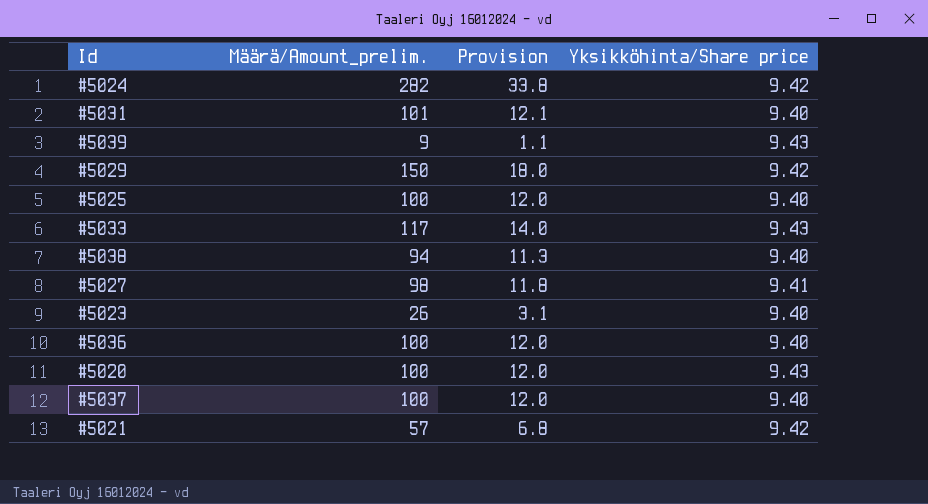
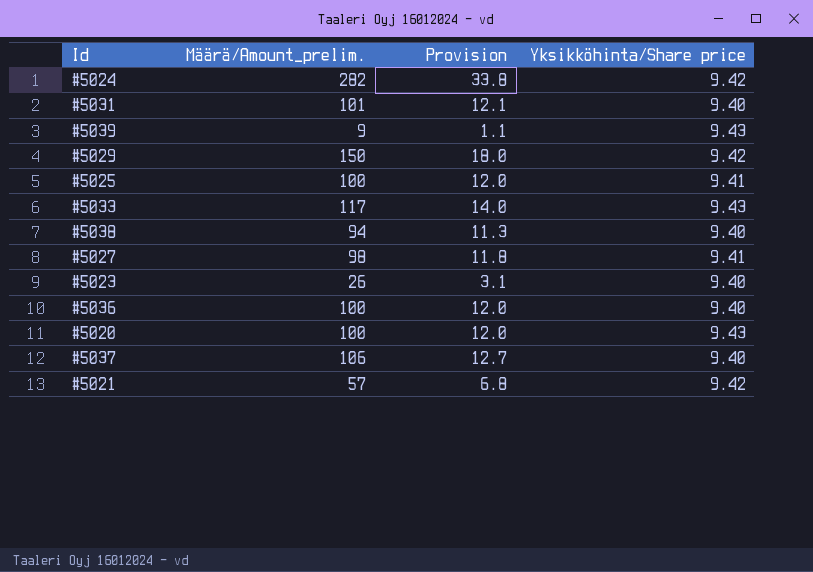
#5025 | Yksikköhinta/Share price: 9.40 -> 9.41
#5037 | Määrä/Amount_prelim.: 100 -> 106
#5037 | Provision: 12.0 -> 12.7

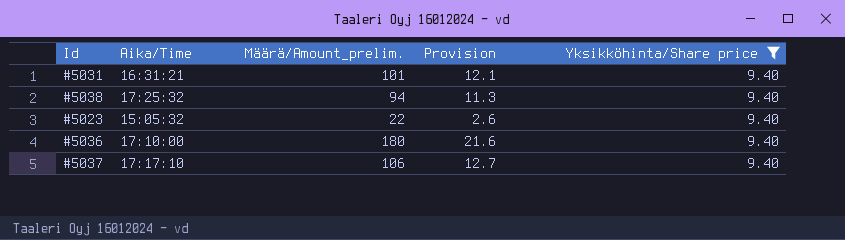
filter: none -> Yksikköhinta/Share price = 9.40
column Aika/Time | position: none -> 2
#5023 | Määrä/Amount_prelim.: 26 -> 22
#5023 | Provision: 3.1 -> 2.6
#5036 | Määrä/Amount_prelim.: 100 -> 180
#5036 | Provision: 12.0 -> 21.6

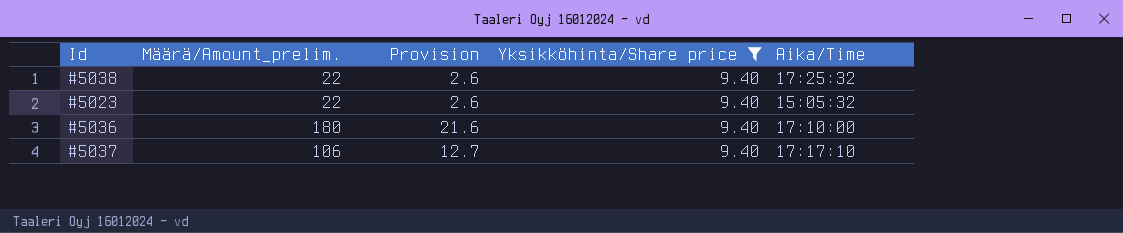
column Aika/Time | position: 2 -> 5
row #5031: 16:31:21 | 101 | 12.1 | 9.40 -> none
#5038 | Määrä/Amount_prelim.: 94 -> 22
#5038 | Provision: 11.3 -> 2.6

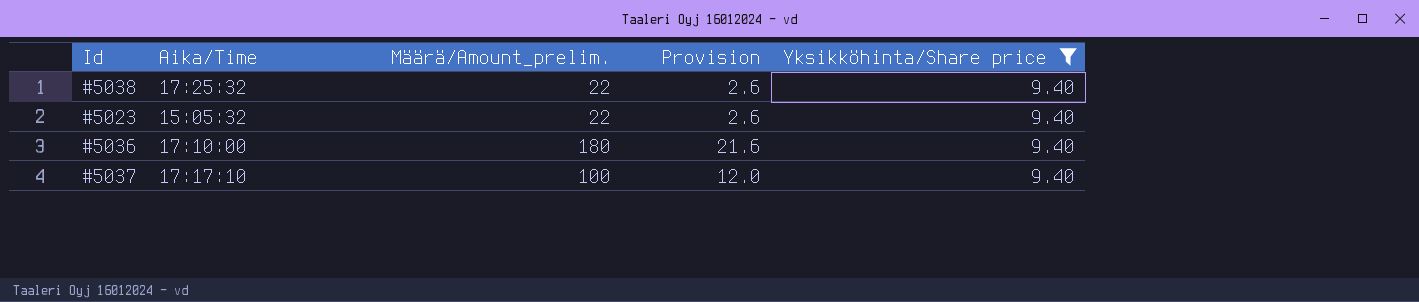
column Aika/Time | position: 5 -> 2
#5037 | Määrä/Amount_prelim.: 106 -> 100
#5037 | Provision: 12.7 -> 12.0

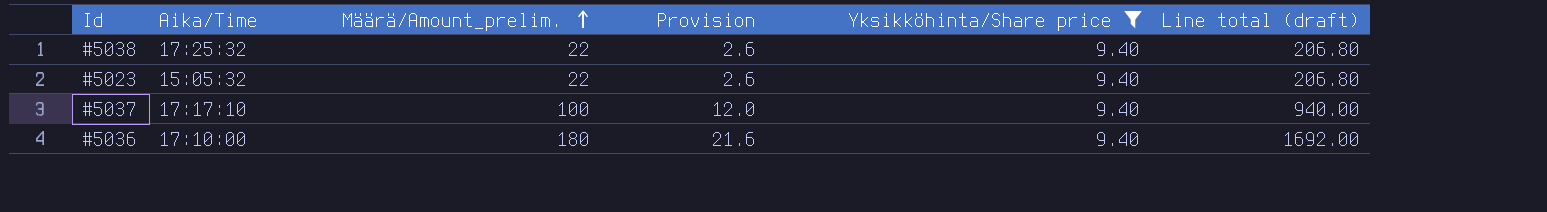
row order: none -> Määrä/Amount_prelim. ascending
column Line total (draft) | formula: none -> [Määrä/Amount_prelim.] * [Yksikköhinta/Share price]

